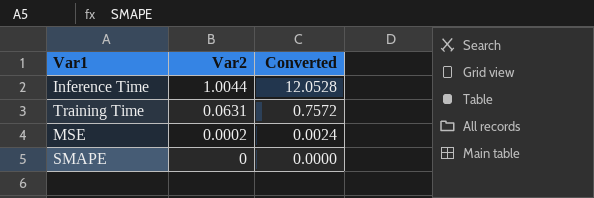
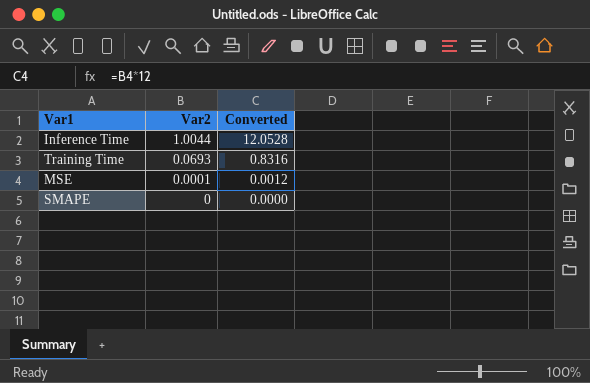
Training Time | Var2: 0.0631 -> 0.0693
Training Time | Converted: 0.7572 -> 0.8316
MSE | Var2: 0.0002 -> 0.0001
MSE | Converted: 0.0024 -> 0.0012

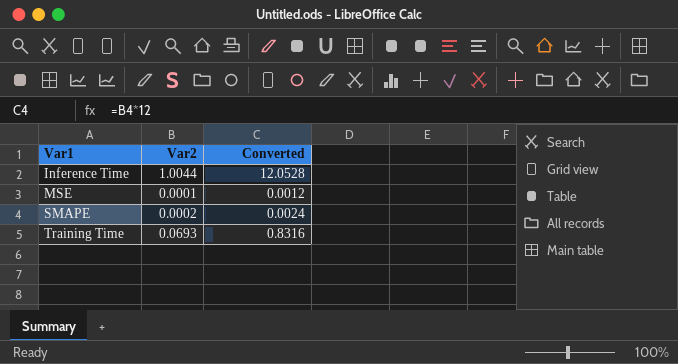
row order: Var2 descending -> Var1 ascending
SMAPE | Var2: 0 -> 0.0002
SMAPE | Converted: 0.0000 -> 0.0024

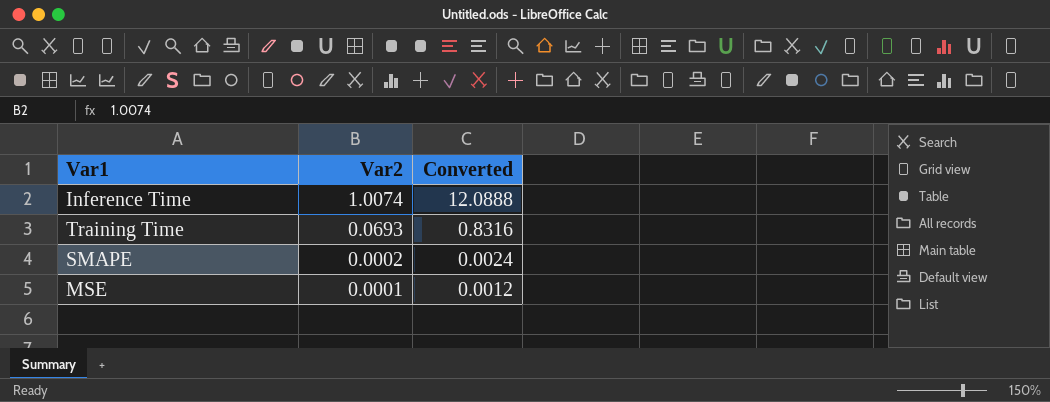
row order: Var1 ascending -> Var2 descending
Inference Time | Var2: 1.0044 -> 1.0074
Inference Time | Converted: 12.0528 -> 12.0888

